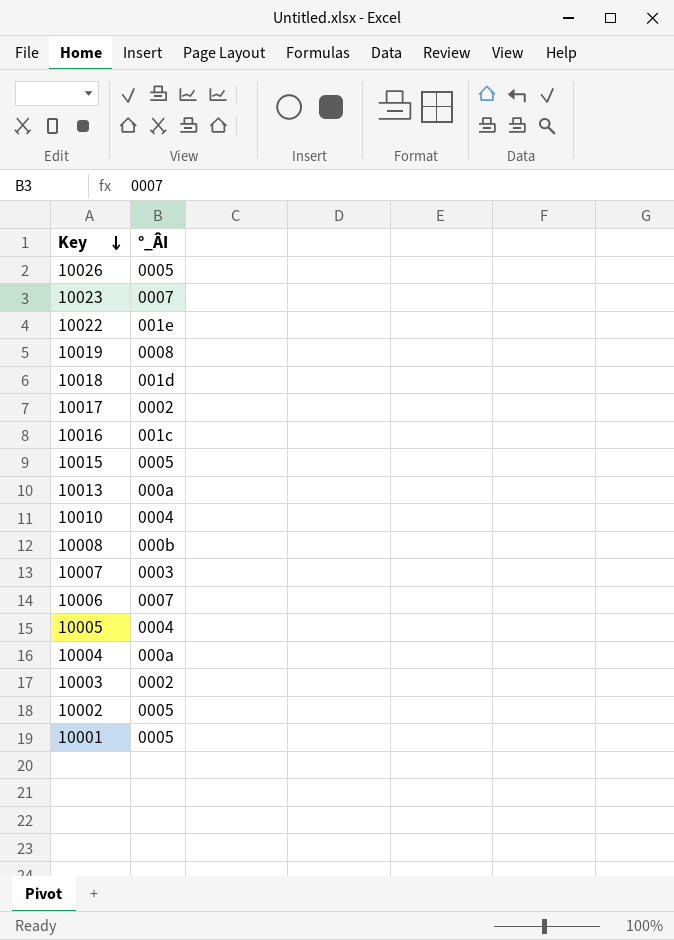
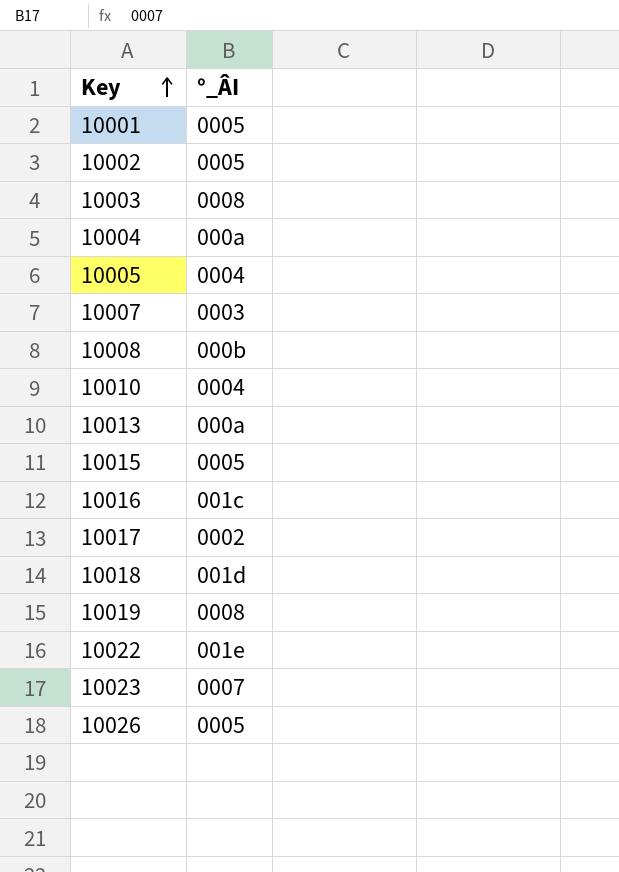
row order: Key descending -> Key ascending
row 10006: 0007 -> none
10003 | °_ÂI: 0002 -> 0008

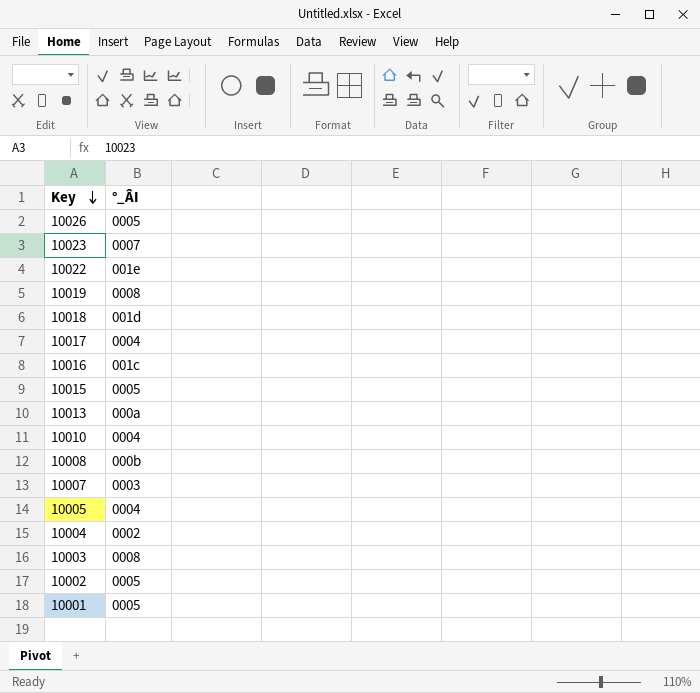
row order: Key ascending -> Key descending
10017 | °_ÂI: 0002 -> 0004
10004 | °_ÂI: 000a -> 0002

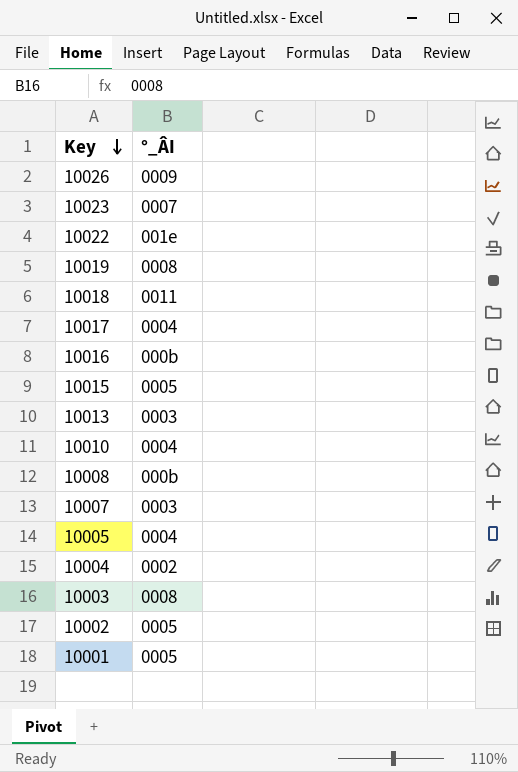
10026 | °_ÂI: 0005 -> 0009
10018 | °_ÂI: 001d -> 0011
10016 | °_ÂI: 001c -> 000b
10013 | °_ÂI: 000a -> 0003

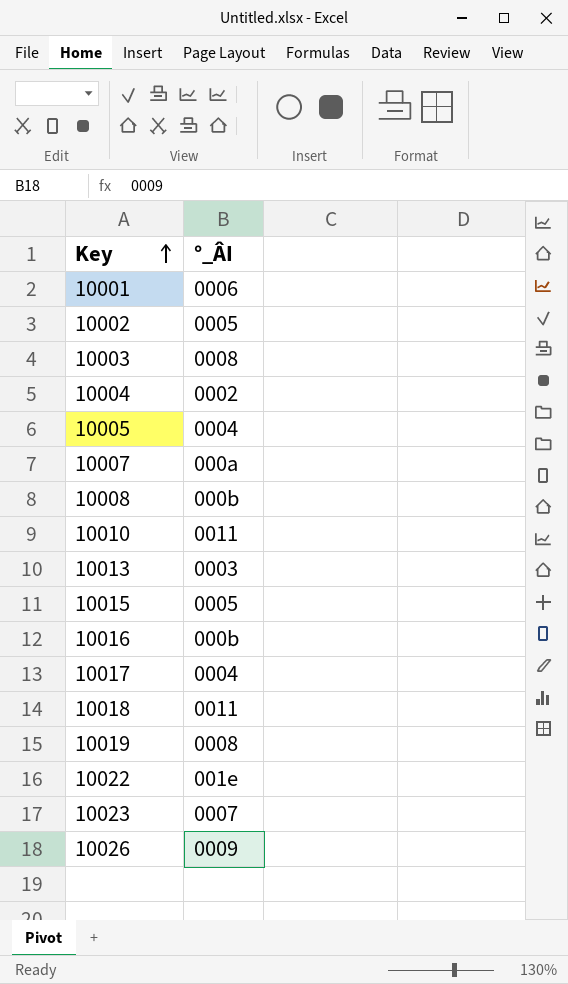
row order: Key descending -> Key ascending
10001 | °_ÂI: 0005 -> 0006
10007 | °_ÂI: 0003 -> 000a
10010 | °_ÂI: 0004 -> 0011

